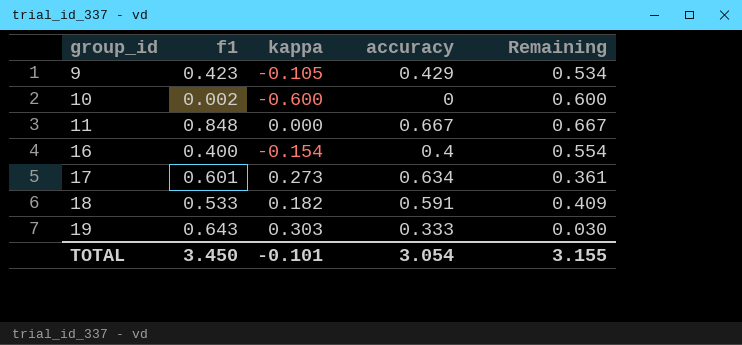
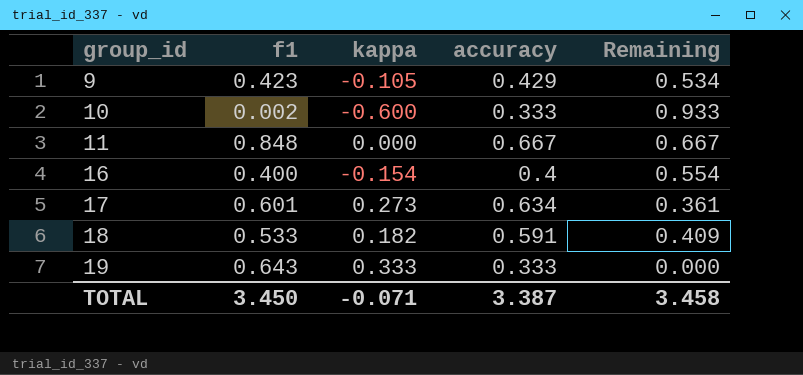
10 | accuracy: 0 -> 0.333
10 | Remaining: 0.600 -> 0.933
19 | kappa: 0.303 -> 0.333
19 | Remaining: 0.030 -> 0.000
TOTAL | kappa: -0.101 -> -0.071
TOTAL | accuracy: 3.054 -> 3.387
TOTAL | Remaining: 3.155 -> 3.458

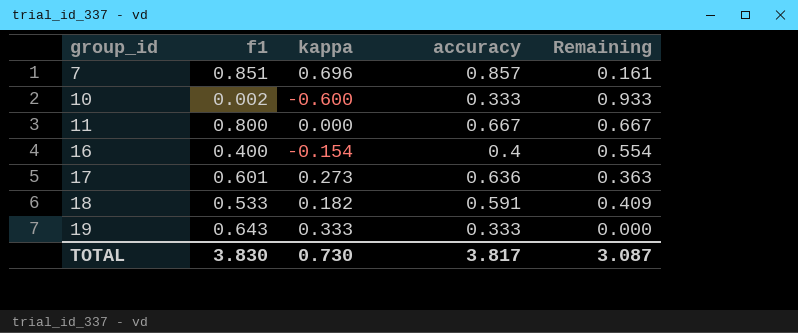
row 9: 0.423 | -0.105 | 0.429 | 0.534 -> none
row 7: none -> 0.851 | 0.696 | 0.857 | 0.161
11 | f1: 0.848 -> 0.800
17 | accuracy: 0.634 -> 0.636
17 | Remaining: 0.361 -> 0.363
TOTAL | f1: 3.450 -> 3.830
TOTAL | kappa: -0.071 -> 0.730
TOTAL | accuracy: 3.387 -> 3.817
TOTAL | Remaining: 3.458 -> 3.087

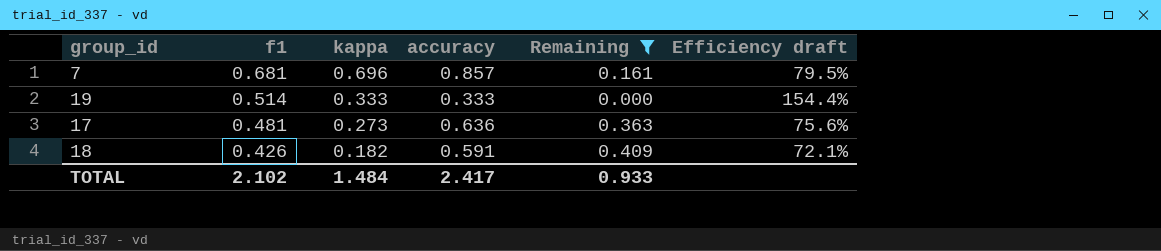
filter: none -> Remaining <= 0.409
row order: group_id ascending -> f1 descending
column Efficiency draft | formula: none -> [f1] / [accuracy]
7 | f1: 0.851 -> 0.681
19 | f1: 0.643 -> 0.514
17 | f1: 0.601 -> 0.481
18 | f1: 0.533 -> 0.426
TOTAL | f1: 3.830 -> 2.102
TOTAL | kappa: 0.730 -> 1.484
TOTAL | accuracy: 3.817 -> 2.417
TOTAL | Remaining: 3.087 -> 0.933

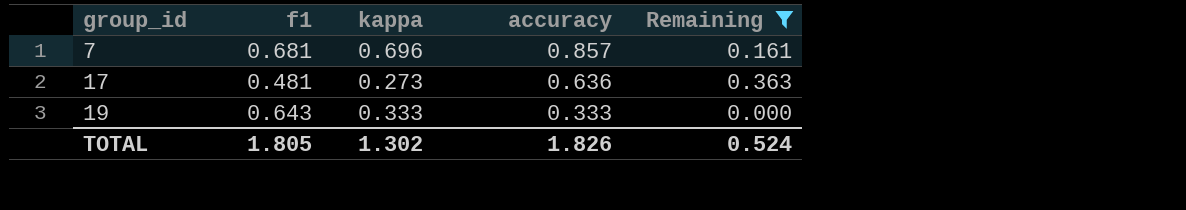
row order: f1 descending -> group_id ascending
column Efficiency draft | formula: [f1] / [accuracy] -> none
row 18: 0.426 | 0.182 | 0.591 | 0.409 | 72.1% -> none
19 | f1: 0.514 -> 0.643
TOTAL | f1: 2.102 -> 1.805
TOTAL | kappa: 1.484 -> 1.302
TOTAL | accuracy: 2.417 -> 1.826
TOTAL | Remaining: 0.933 -> 0.524

